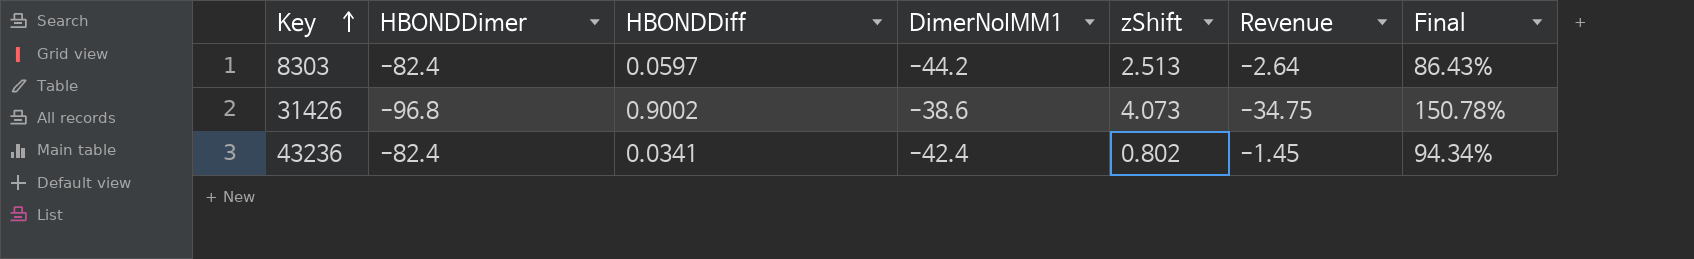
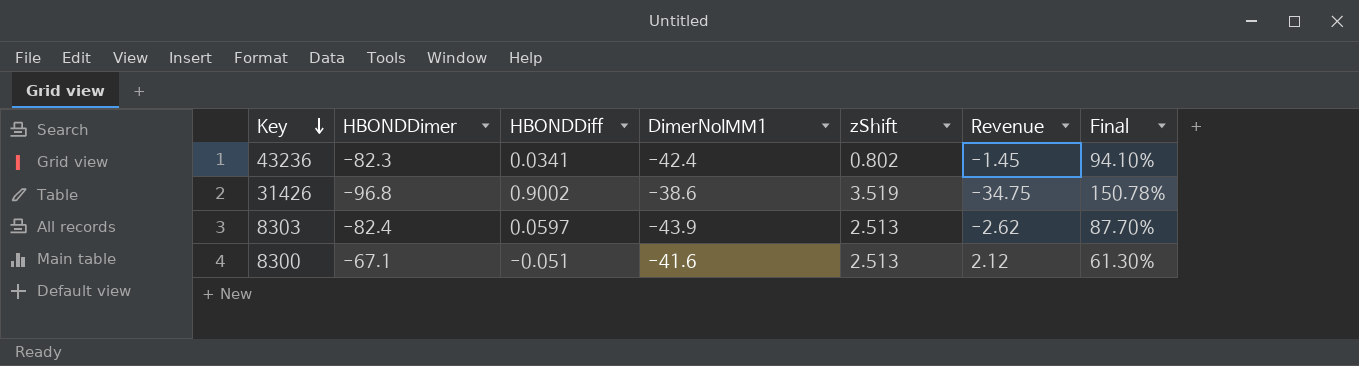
row order: Key ascending -> Key descending
43236 | HBONDDimer: -82.4 -> -82.3
43236 | Final: 94.34% -> 94.10%
31426 | zShift: 4.073 -> 3.519
8303 | DimerNoIMM1: -44.2 -> -43.9
8303 | Revenue: -2.64 -> -2.62
8303 | Final: 86.43% -> 87.70%
row 8300: none -> -67.1 | -0.051 | -41.6 | 2.513 | 2.12 | 61.30%

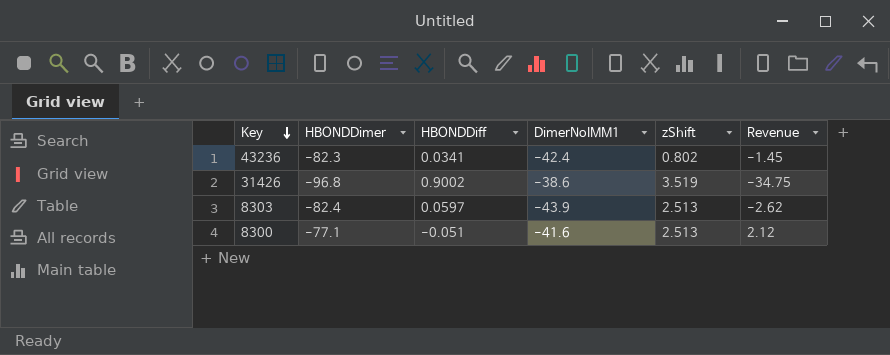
column Final | formula: ([HBONDDimer] - [DimerNoIMM1]) / [DimerNoIMM1] -> none
8300 | HBONDDimer: -67.1 -> -77.1

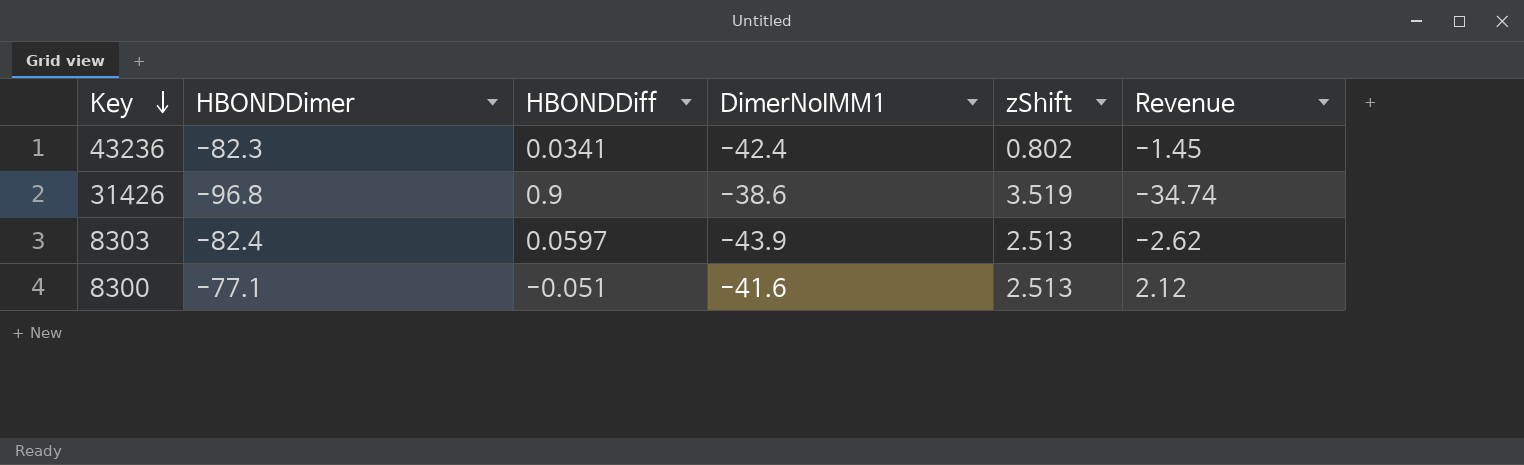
31426 | HBONDDiff: 0.9002 -> 0.9
31426 | Revenue: -34.75 -> -34.74

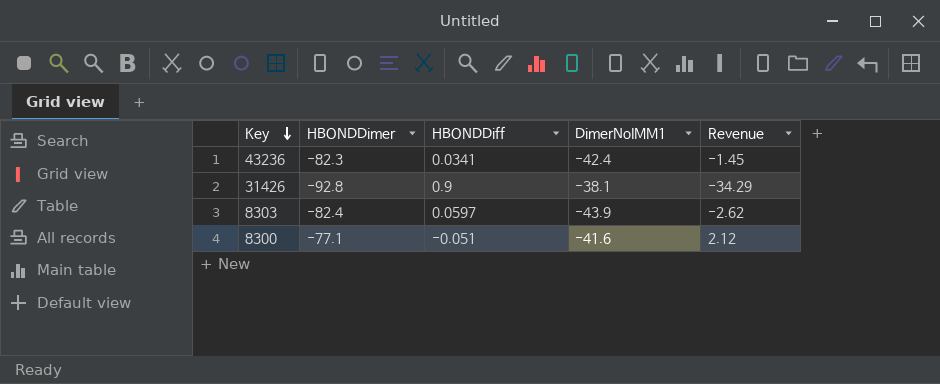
column zShift | position: 5 -> none
31426 | HBONDDimer: -96.8 -> -92.8
31426 | DimerNoIMM1: -38.6 -> -38.1
31426 | Revenue: -34.74 -> -34.29

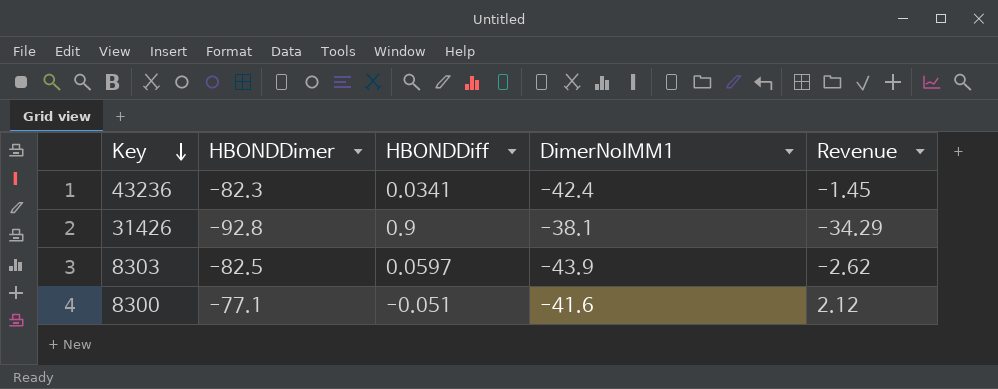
8303 | HBONDDimer: -82.4 -> -82.5

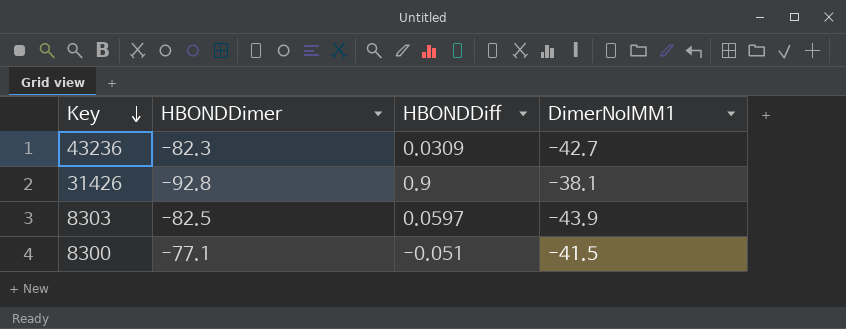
column Revenue | formula: [HBONDDiff] * [DimerNoIMM1] -> none
43236 | HBONDDiff: 0.0341 -> 0.0309
43236 | DimerNoIMM1: -42.4 -> -42.7
8300 | DimerNoIMM1: -41.6 -> -41.5

